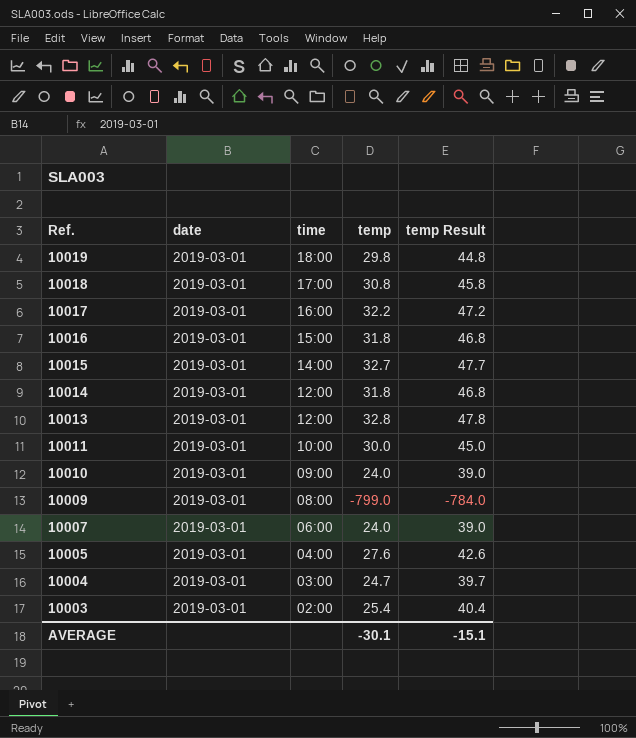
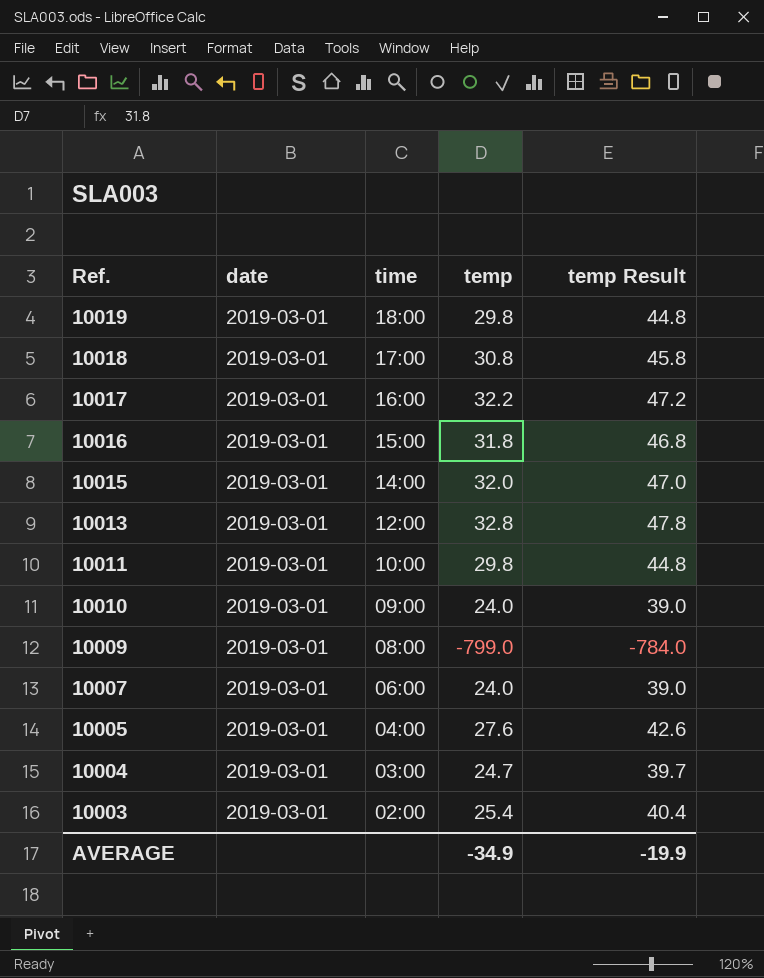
row 10014: 2019-03-01 | 12:00 | 31.8 | 46.8 -> none
10015 | temp: 32.7 -> 32.0
10015 | temp Result: 47.7 -> 47.0
10011 | temp: 30.0 -> 29.8
10011 | temp Result: 45.0 -> 44.8
AVERAGE | temp: -30.1 -> -34.9
AVERAGE | temp Result: -15.1 -> -19.9

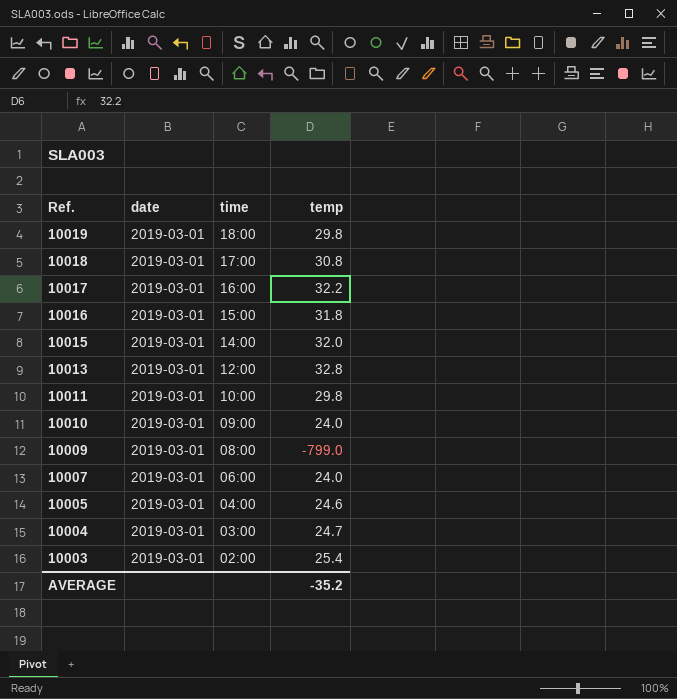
column temp Result | formula: [temp] + 15 -> none
10005 | temp: 27.6 -> 24.6
AVERAGE | temp: -34.9 -> -35.2

